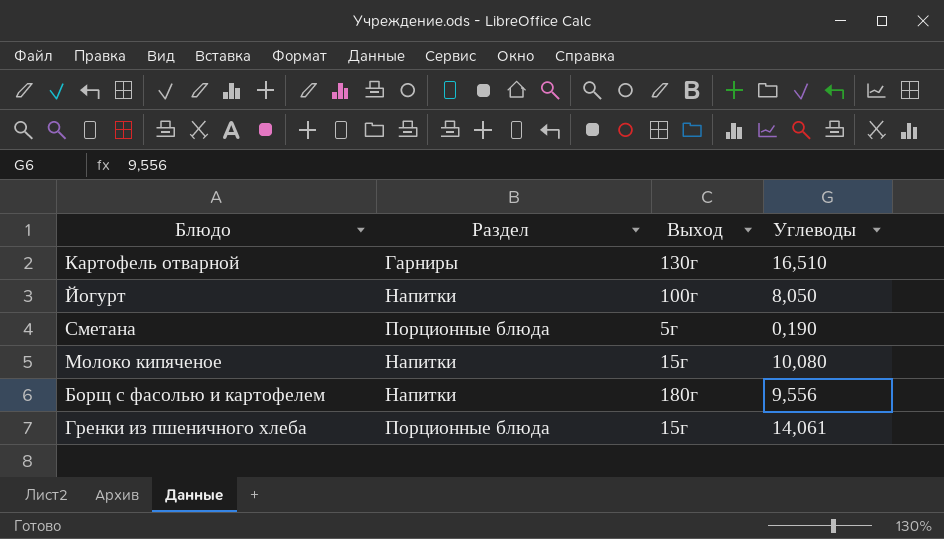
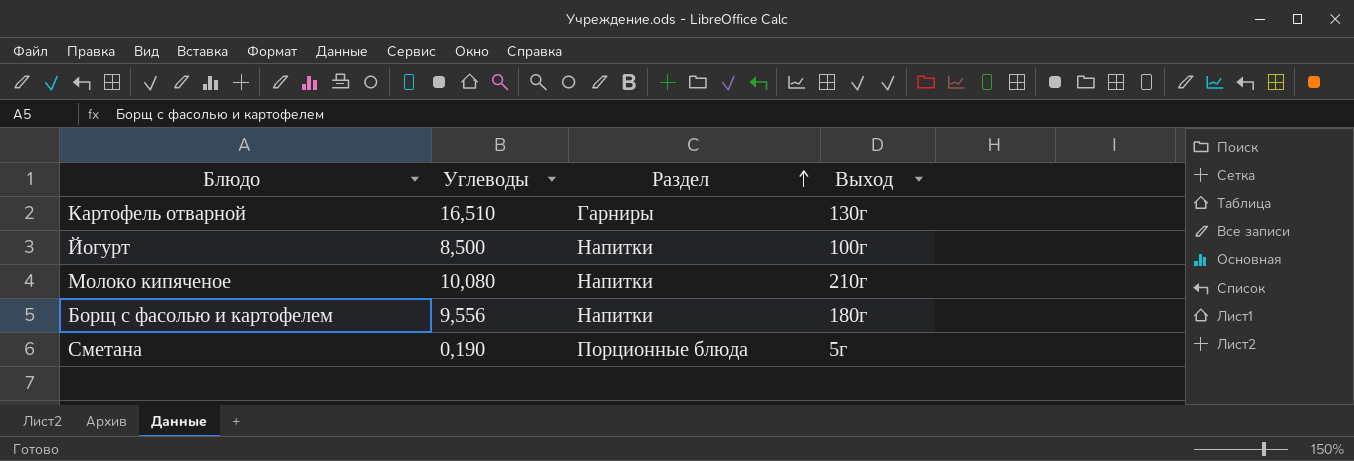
row order: none -> Раздел ascending
column Углеводы | position: 4 -> 2
row Гренки из пшеничного хлеба: Порционные блюда | 15г | 14,061 -> none
Йогурт | Углеводы: 8,050 -> 8,500
Молоко кипяченое | Выход: 15г -> 210г

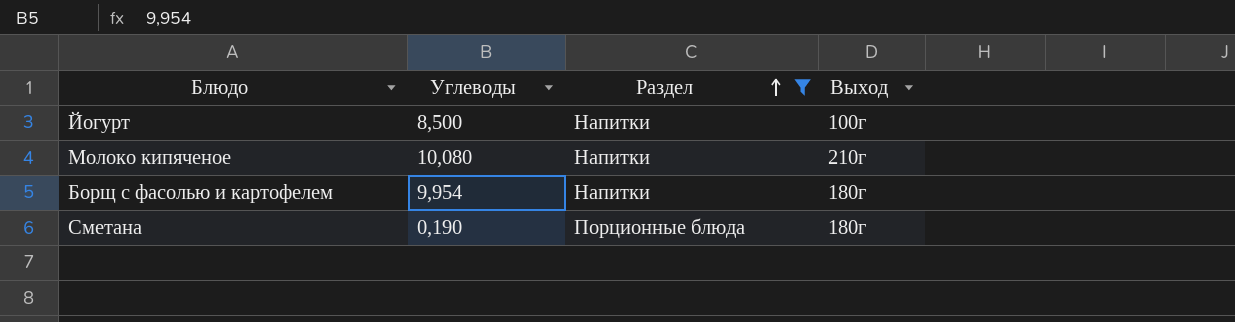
filter: none -> Раздел != Гарниры
Борщ с фасолью и картофелем | Углеводы: 9,556 -> 9,954
Сметана | Выход: 5г -> 180г

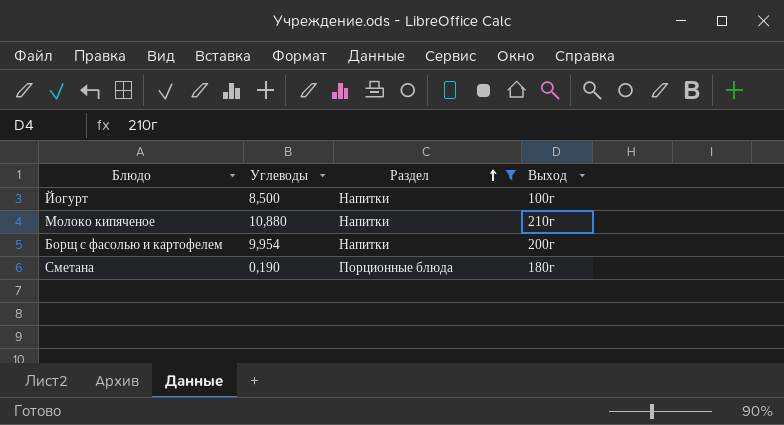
Молоко кипяченое | Углеводы: 10,080 -> 10,880
Борщ с фасолью и картофелем | Выход: 180г -> 200г

